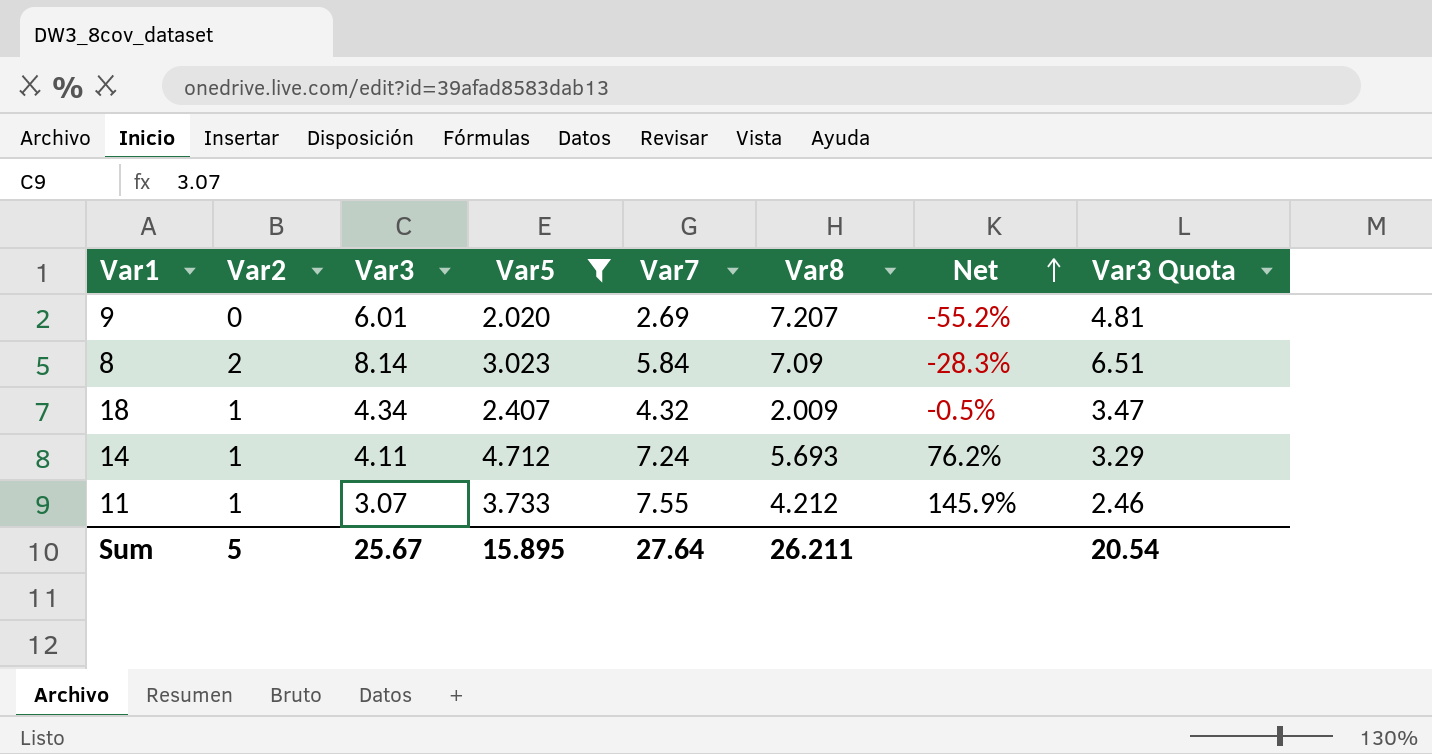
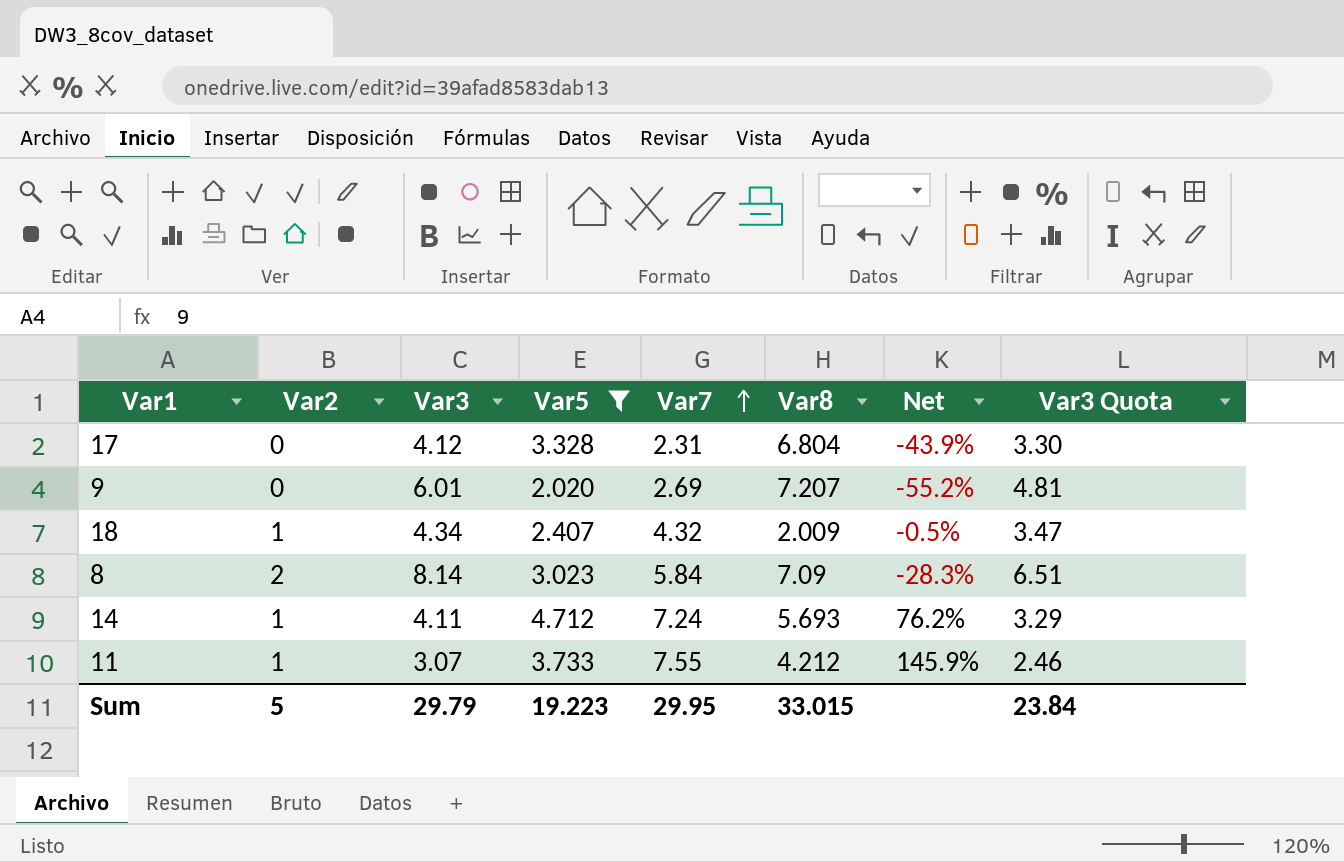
row order: Net ascending -> Var7 ascending
row 17: none -> 0 | 4.12 | 3.328 | 2.31 | 6.804 | -43.9% | 3.30
Sum | Var3: 25.67 -> 29.79
Sum | Var5: 15.895 -> 19.223
Sum | Var7: 27.64 -> 29.95
Sum | Var8: 26.211 -> 33.015
Sum | Var3 Quota: 20.54 -> 23.84

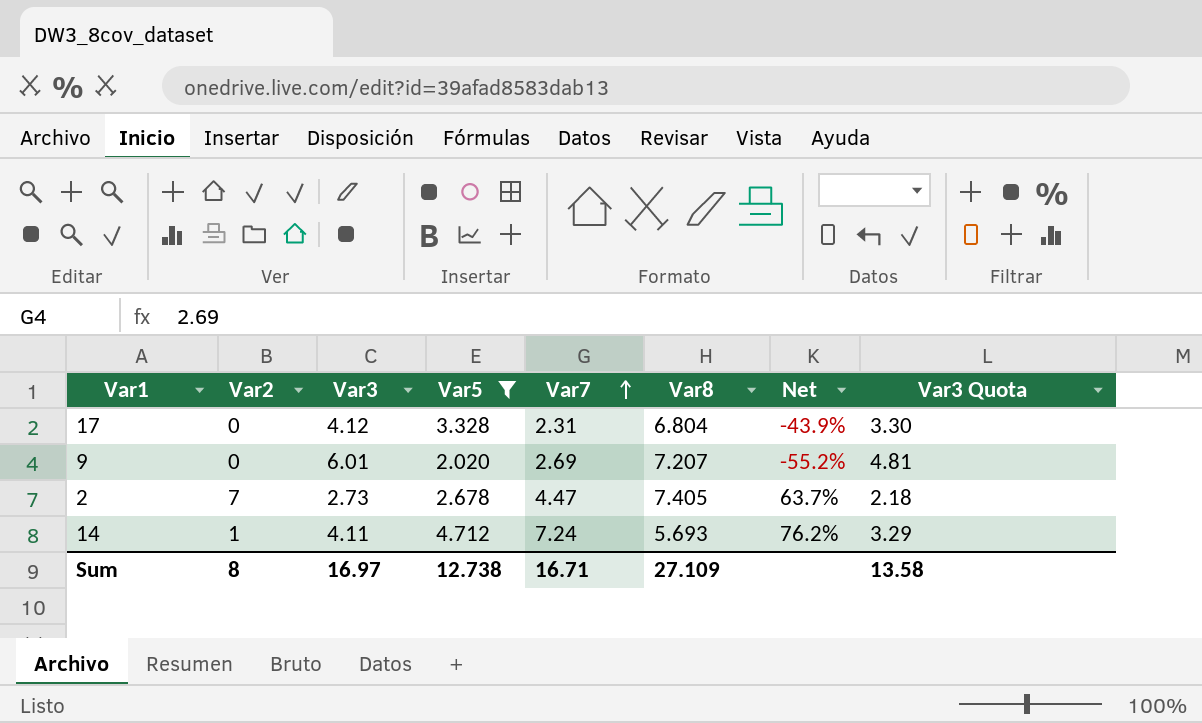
row 18: 1 | 4.34 | 2.407 | 4.32 | 2.009 | -0.5% | 3.47 -> none
row 8: 2 | 8.14 | 3.023 | 5.84 | 7.09 | -28.3% | 6.51 -> none
row 11: 1 | 3.07 | 3.733 | 7.55 | 4.212 | 145.9% | 2.46 -> none
row 2: none -> 7 | 2.73 | 2.678 | 4.47 | 7.405 | 63.7% | 2.18
Sum | Var2: 5 -> 8
Sum | Var3: 29.79 -> 16.97
Sum | Var5: 19.223 -> 12.738
Sum | Var7: 29.95 -> 16.71
Sum | Var8: 33.015 -> 27.109
Sum | Var3 Quota: 23.84 -> 13.58

